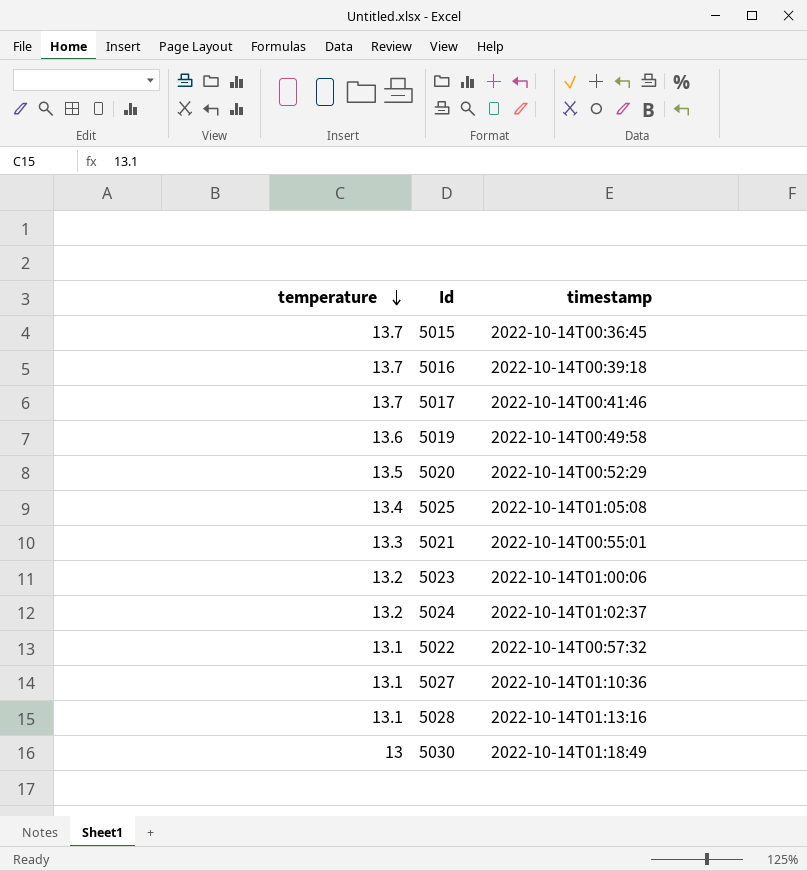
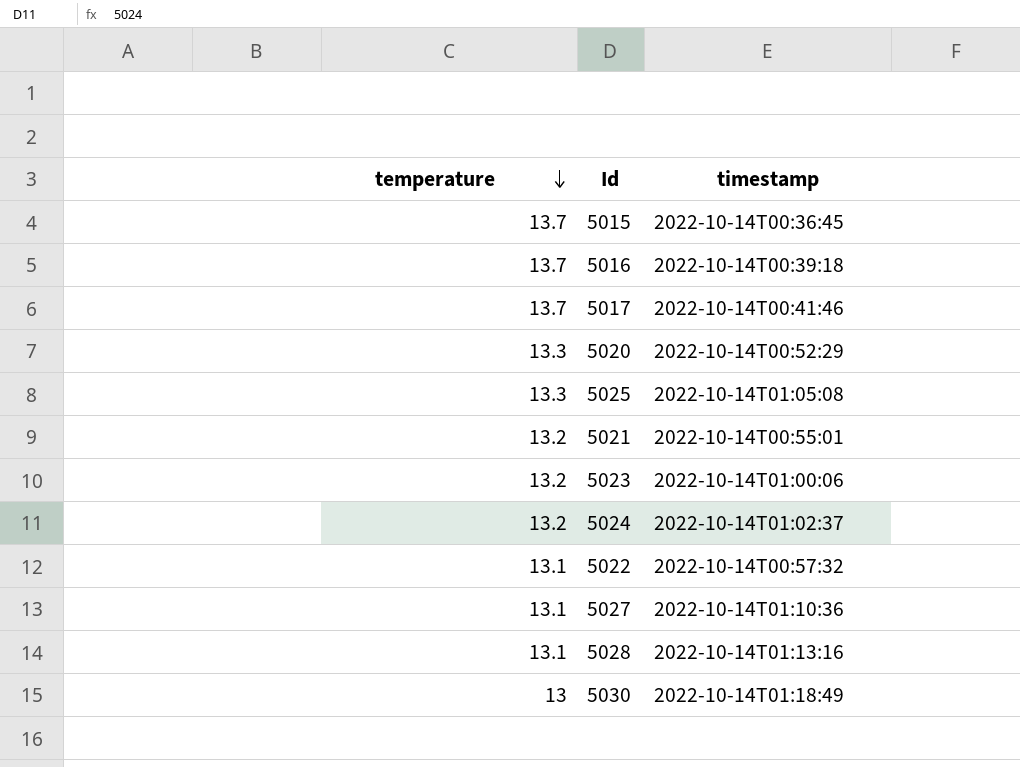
row 5019: 13.6 | 2022-10-14T00:49:58 -> none
5020 | temperature: 13.5 -> 13.3
5025 | temperature: 13.4 -> 13.3
5021 | temperature: 13.3 -> 13.2

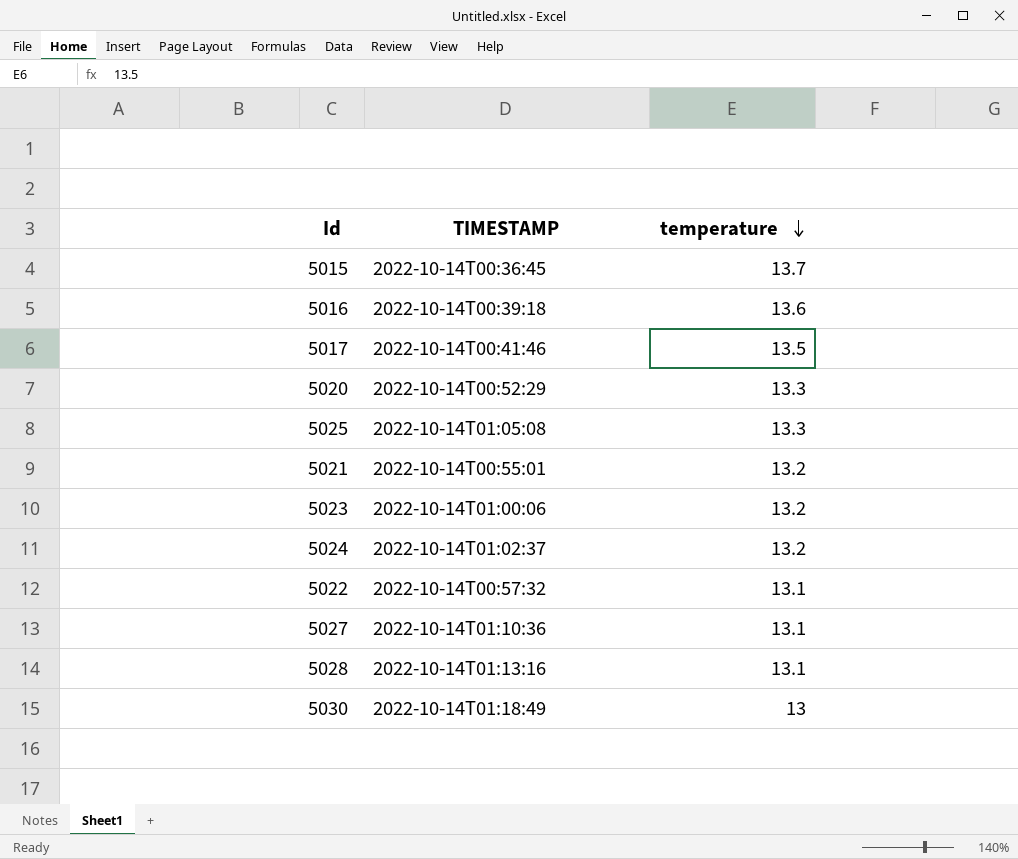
column name: timestamp -> TIMESTAMP
column temperature | position: 1 -> 3
5016 | temperature: 13.7 -> 13.6
5017 | temperature: 13.7 -> 13.5

